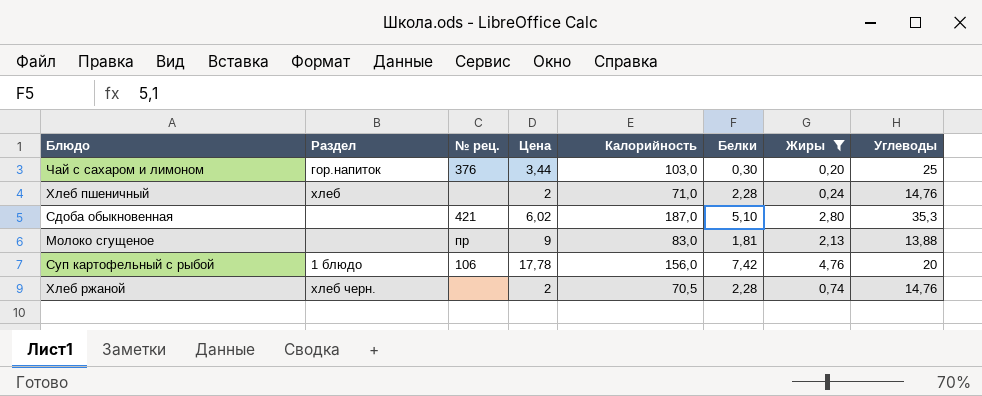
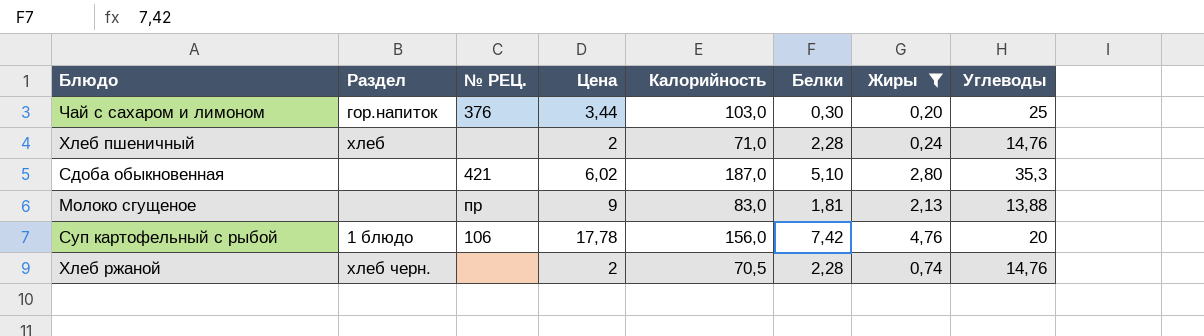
column name: № рец. -> № РЕЦ.

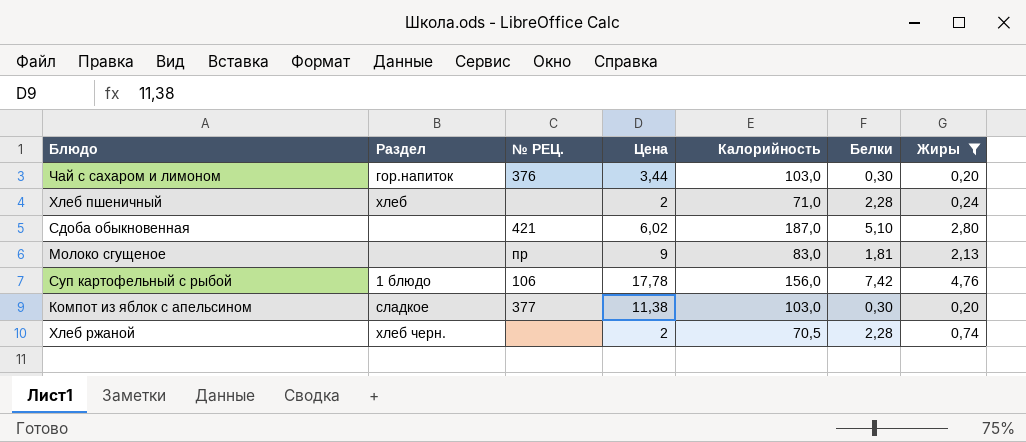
column Углеводы | position: 8 -> none
row Компот из яблок с апельсином: none -> сладкое | 377 | 11,38 | 103,0 | 0,30 | 0,20

